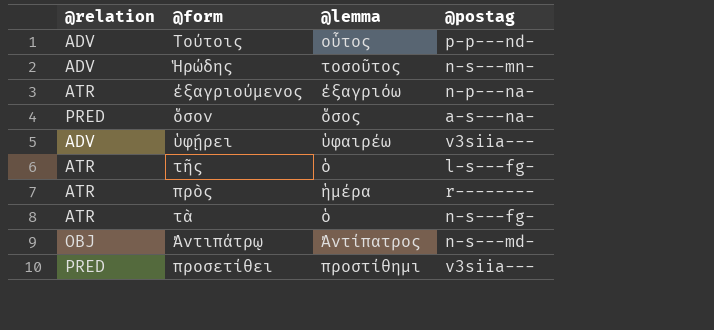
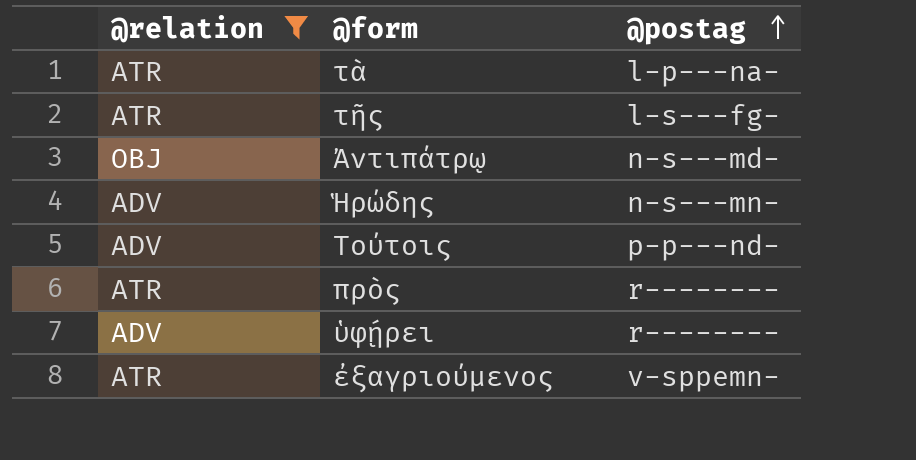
filter: none -> @relation != PRED
row order: none -> @postag ascending
column @lemma | position: 3 -> none
τὰ | @postag: n-s---fg- -> l-p---na-
ὑφῄρει | @postag: v3siia--- -> r--------
ἐξαγριούμενος | @postag: n-p---na- -> v-sppemn-

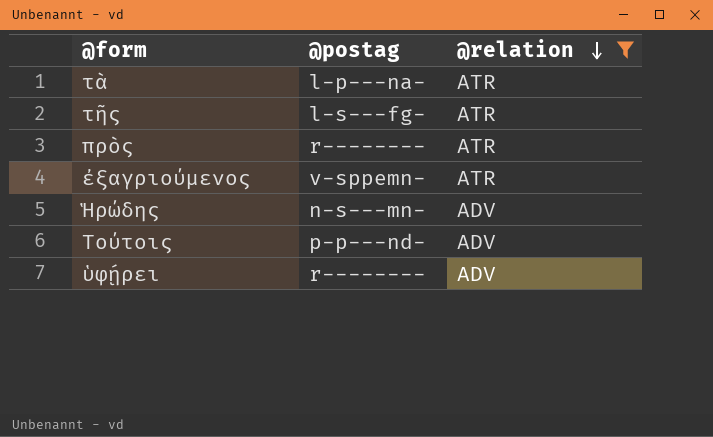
row order: @postag ascending -> @relation descending
column @relation | position: 1 -> 3
row Ἀντιπάτρῳ: OBJ | n-s---md- -> none

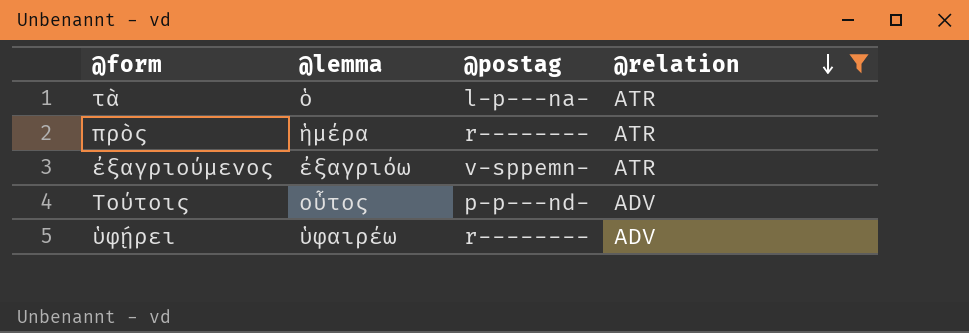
column @lemma | position: none -> 2
row τῆς: l-s---fg- | ATR -> none
row Ἡρώδης: n-s---mn- | ADV -> none

